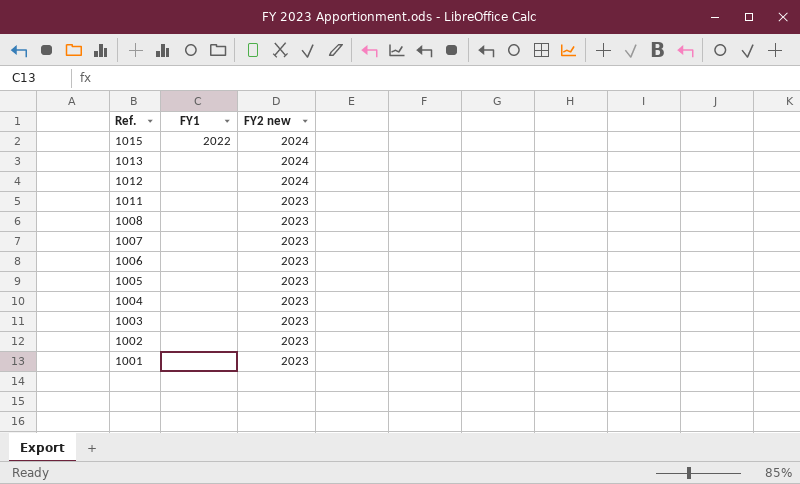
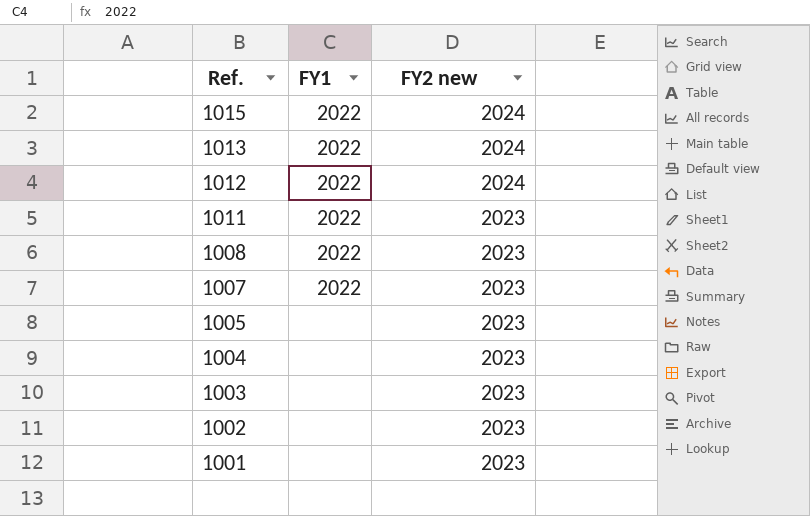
row 1006: none | 2023 -> none
1013 | FY1: none -> 2022
1012 | FY1: none -> 2022
1011 | FY1: none -> 2022
1008 | FY1: none -> 2022
1007 | FY1: none -> 2022

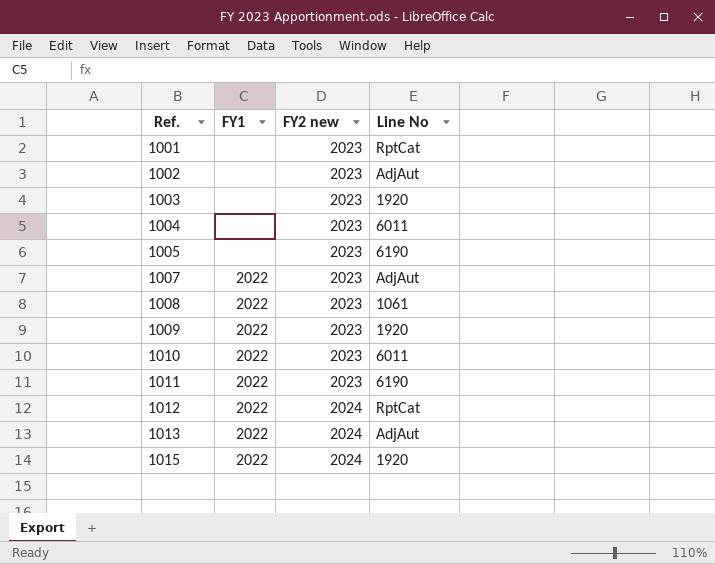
row order: Ref. descending -> Ref. ascending
column Line No | position: none -> 4
row 1009: none -> 2022 | 2023 | 1920
row 1010: none -> 2022 | 2023 | 6011

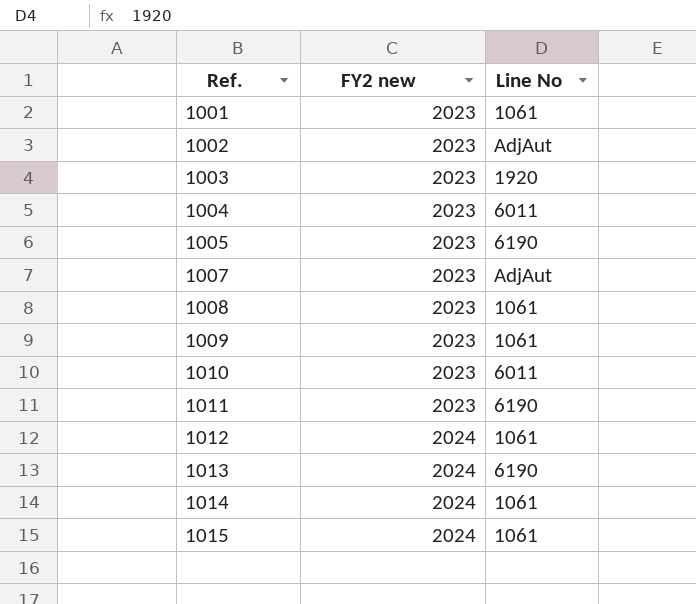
column FY1 | position: 2 -> none
1001 | Line No: RptCat -> 1061
1009 | Line No: 1920 -> 1061
1012 | Line No: RptCat -> 1061
1013 | Line No: AdjAut -> 6190
row 1014: none -> 2024 | 1061
1015 | Line No: 1920 -> 1061

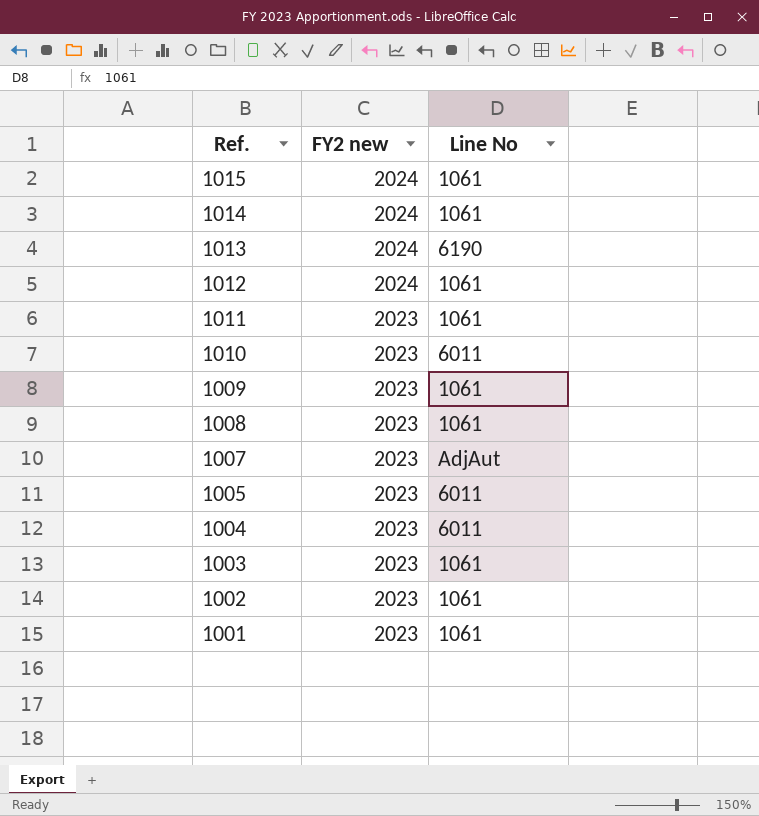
row order: Ref. ascending -> Ref. descending
1011 | Line No: 6190 -> 1061
1005 | Line No: 6190 -> 6011
1003 | Line No: 1920 -> 1061
1002 | Line No: AdjAut -> 1061

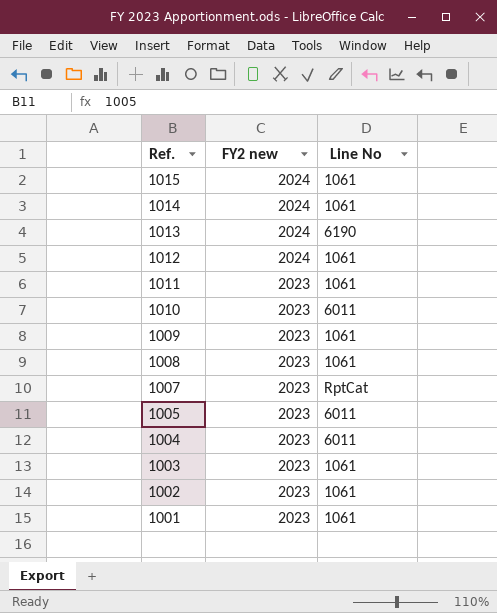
1007 | Line No: AdjAut -> RptCat

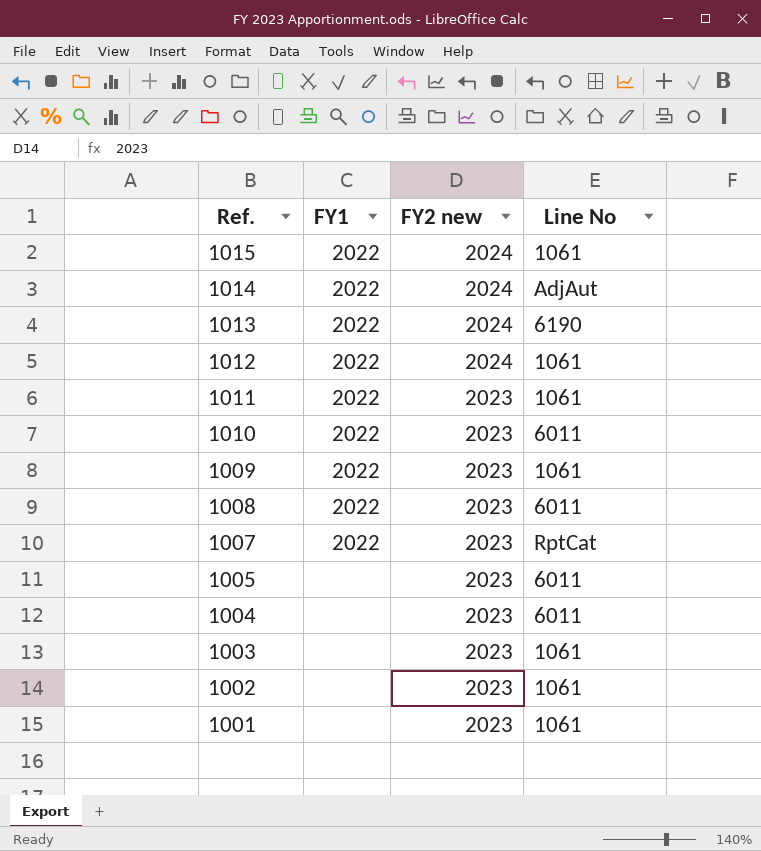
column FY1 | position: none -> 2
1014 | Line No: 1061 -> AdjAut
1008 | Line No: 1061 -> 6011

